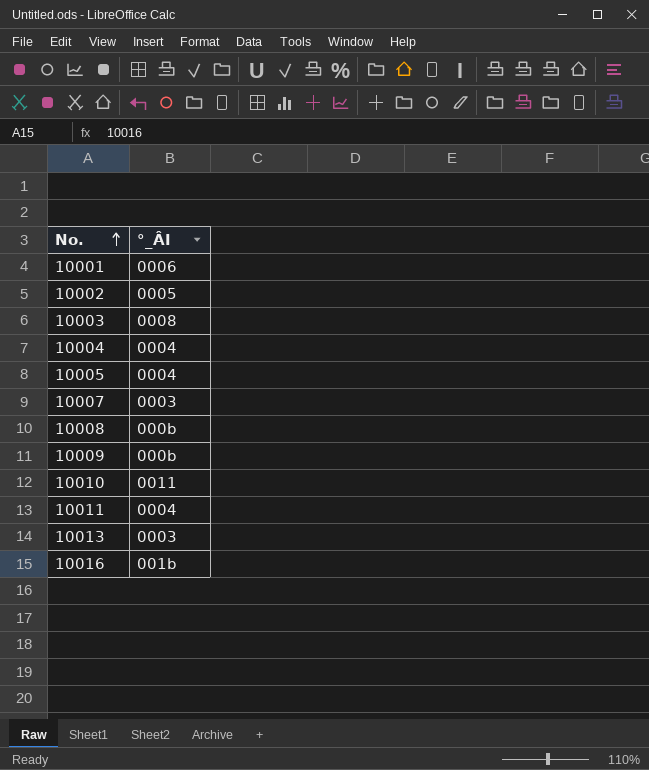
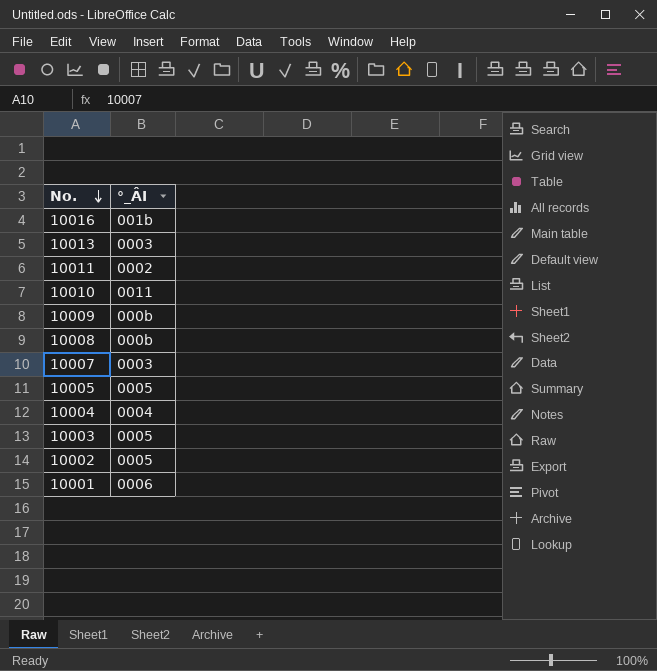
row order: No. ascending -> No. descending
10011 | °_ÂI: 0004 -> 0002
10005 | °_ÂI: 0004 -> 0005
10003 | °_ÂI: 0008 -> 0005

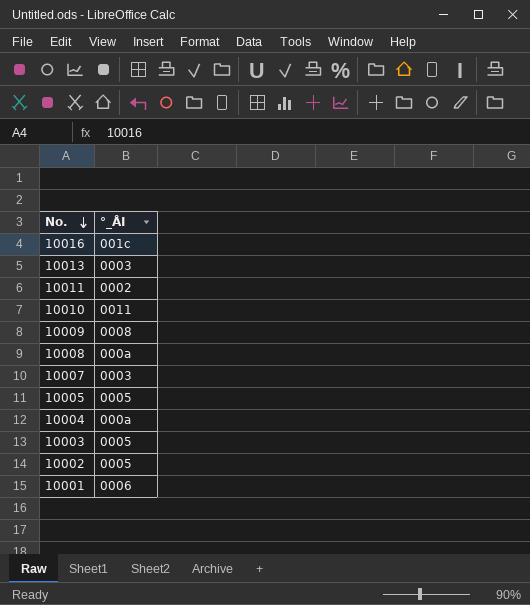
10016 | °_ÂI: 001b -> 001c
10009 | °_ÂI: 000b -> 0008
10008 | °_ÂI: 000b -> 000a
10004 | °_ÂI: 0004 -> 000a

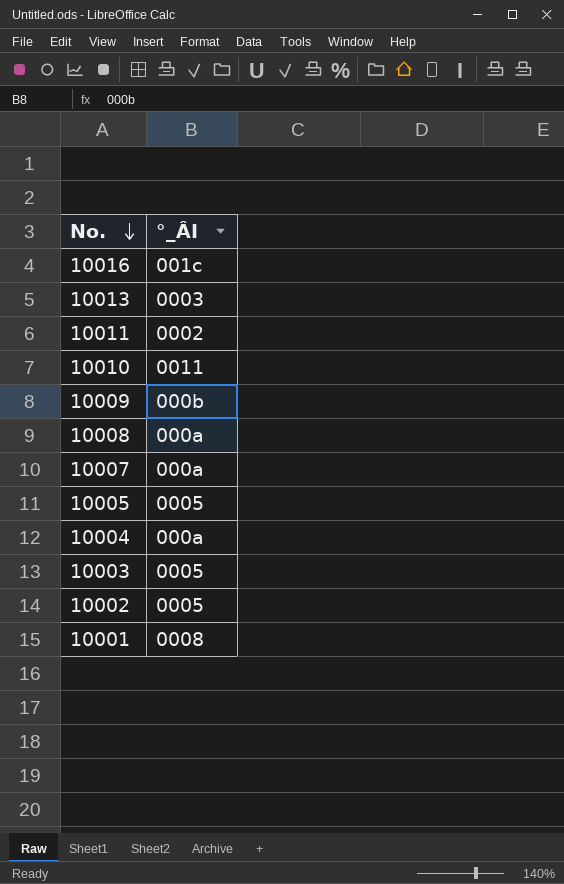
10009 | °_ÂI: 0008 -> 000b
10007 | °_ÂI: 0003 -> 000a
10001 | °_ÂI: 0006 -> 0008

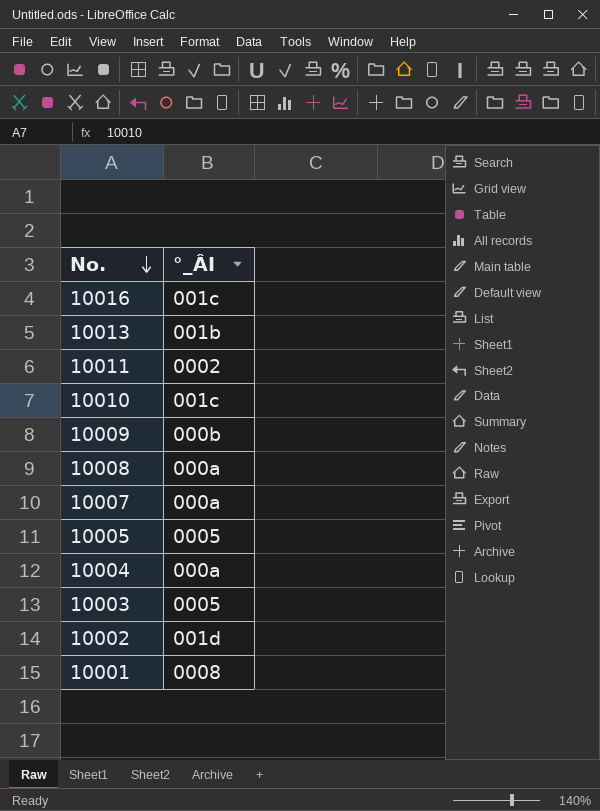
10013 | °_ÂI: 0003 -> 001b
10010 | °_ÂI: 0011 -> 001c
10002 | °_ÂI: 0005 -> 001d

